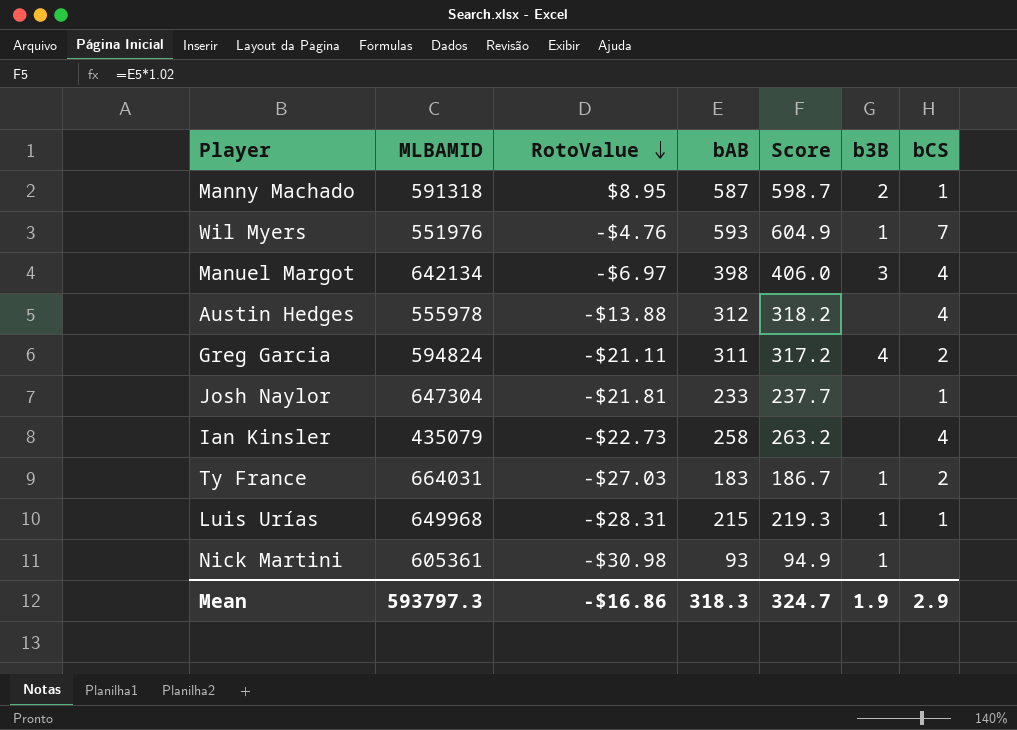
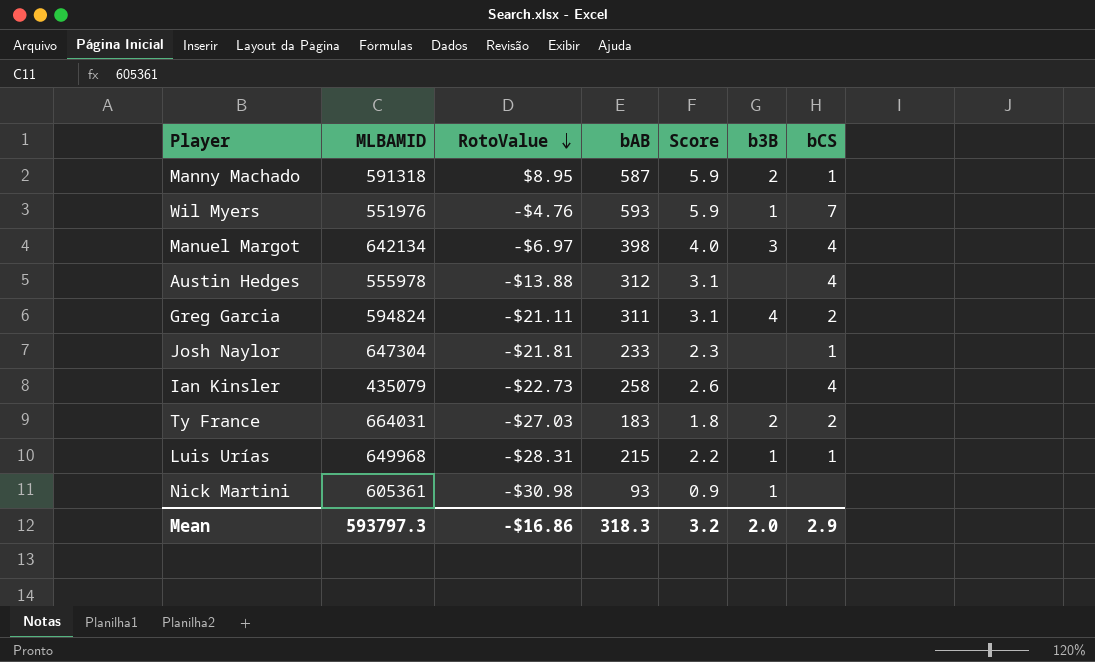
column Score | formula: [bAB] * 1.02 -> [bAB] * 0.01
Ty France | b3B: 1 -> 2
Mean | Score: 324.7 -> 3.2
Mean | b3B: 1.9 -> 2.0

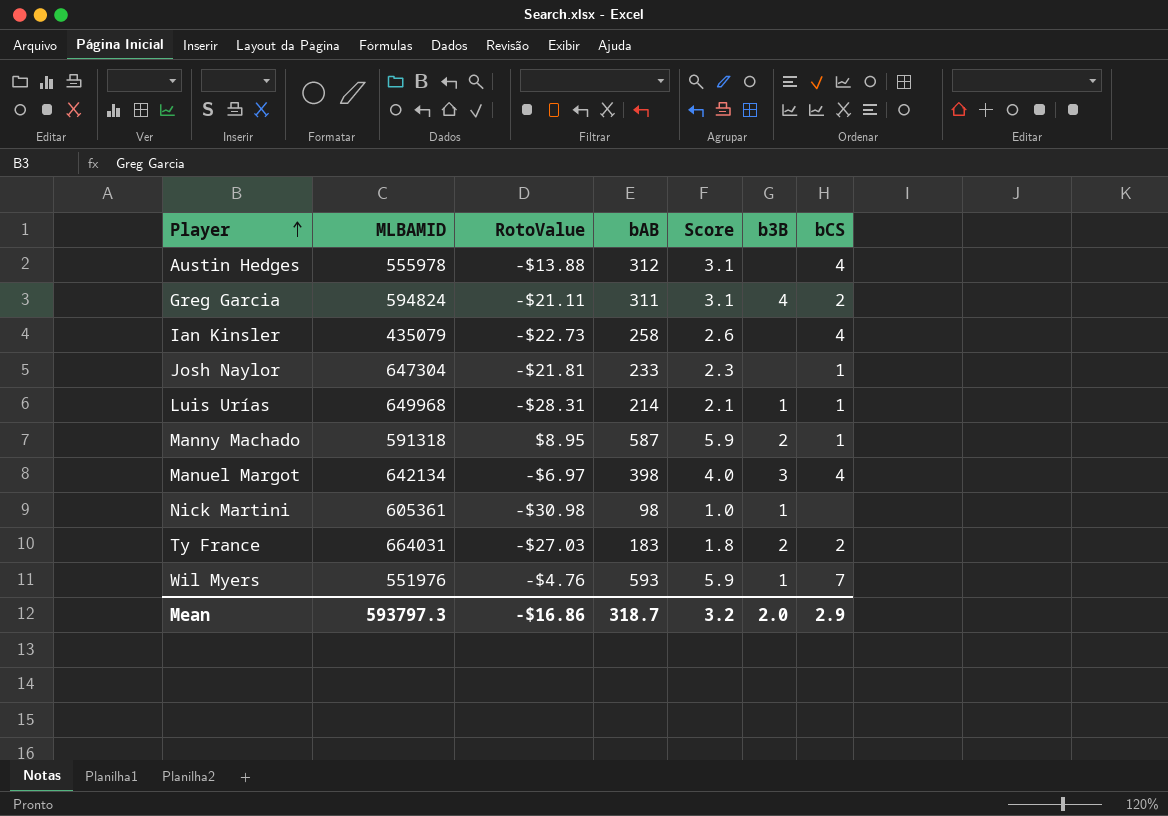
row order: RotoValue descending -> Player ascending
Luis Urías | bAB: 215 -> 214
Luis Urías | Score: 2.2 -> 2.1
Nick Martini | bAB: 93 -> 98
Nick Martini | Score: 0.9 -> 1.0
Mean | bAB: 318.3 -> 318.7

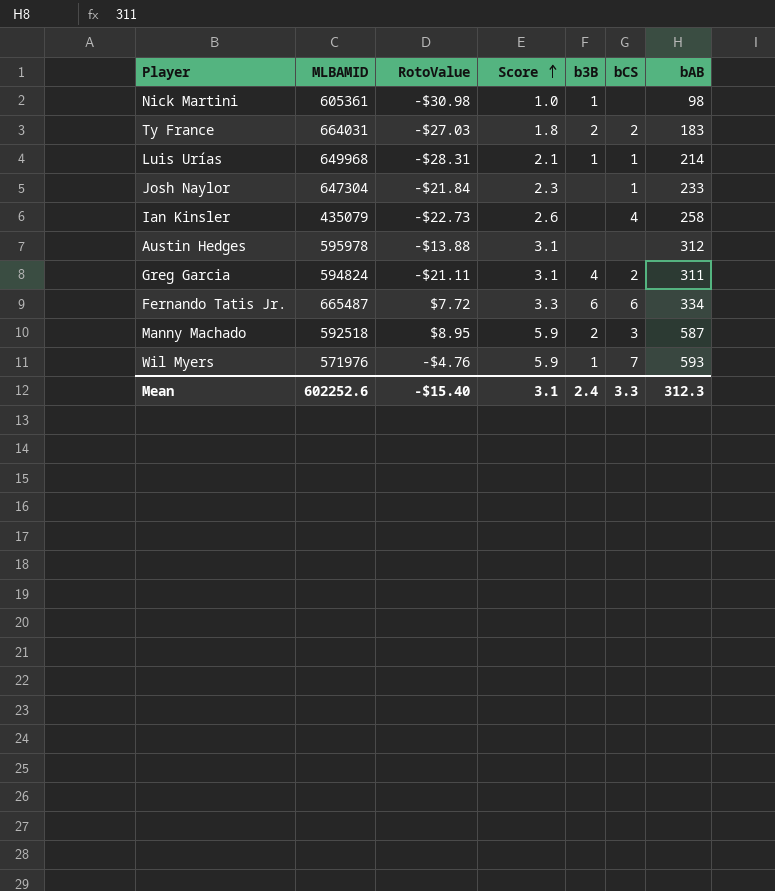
row order: Player ascending -> Score ascending
column bAB | position: 4 -> 7
row Manuel Margot: 642134 | -$6.97 | 398 | 4.0 | 3 | 4 -> none
Josh Naylor | RotoValue: -$21.81 -> -$21.84
Austin Hedges | MLBAMID: 555978 -> 595978
Austin Hedges | bCS: 4 -> none
row Fernando Tatis Jr.: none -> 665487 | $7.72 | 3.3 | 6 | 6 | 334
Manny Machado | MLBAMID: 591318 -> 592518
Manny Machado | bCS: 1 -> 3
Wil Myers | MLBAMID: 551976 -> 571976
Mean | MLBAMID: 593797.3 -> 602252.6
Mean | RotoValue: -$16.86 -> -$15.40
Mean | Score: 3.2 -> 3.1
Mean | b3B: 2.0 -> 2.4
Mean | bCS: 2.9 -> 3.3
Mean | bAB: 318.7 -> 312.3

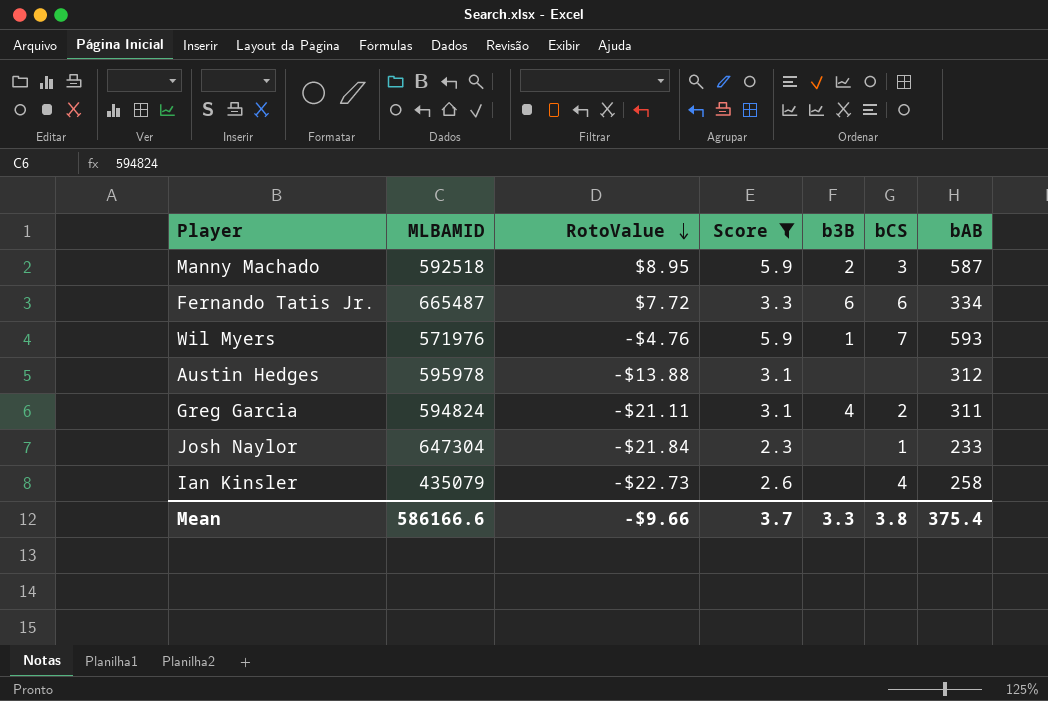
filter: none -> Score >= 2.3
row order: Score ascending -> RotoValue descending
Mean | MLBAMID: 602252.6 -> 586166.6
Mean | RotoValue: -$15.40 -> -$9.66
Mean | Score: 3.1 -> 3.7
Mean | b3B: 2.4 -> 3.3
Mean | bCS: 3.3 -> 3.8
Mean | bAB: 312.3 -> 375.4

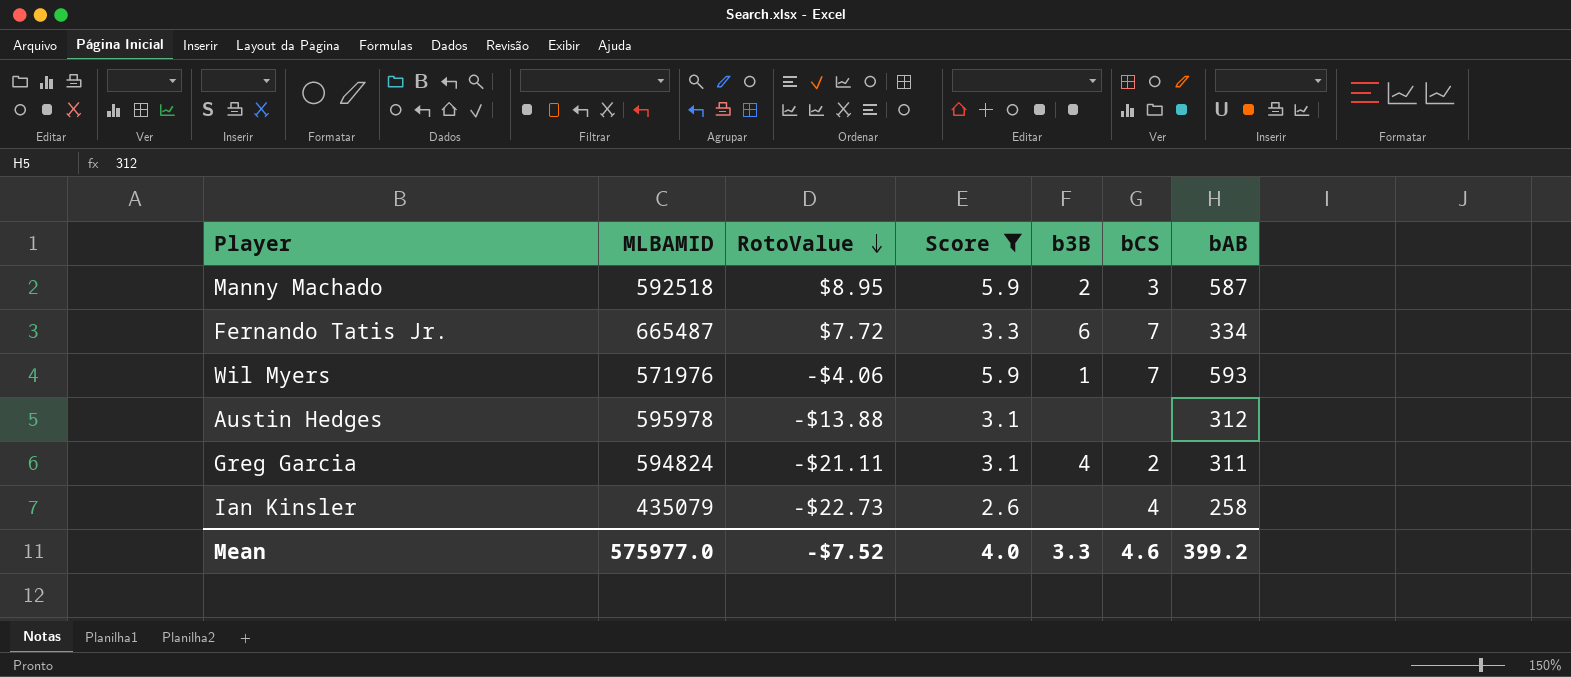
row Josh Naylor: 647304 | -$21.84 | 2.3 | none | 1 | 233 -> none
Fernando Tatis Jr. | bCS: 6 -> 7
Wil Myers | RotoValue: -$4.76 -> -$4.06
Mean | MLBAMID: 586166.6 -> 575977.0
Mean | RotoValue: -$9.66 -> -$7.52
Mean | Score: 3.7 -> 4.0
Mean | bCS: 3.8 -> 4.6
Mean | bAB: 375.4 -> 399.2

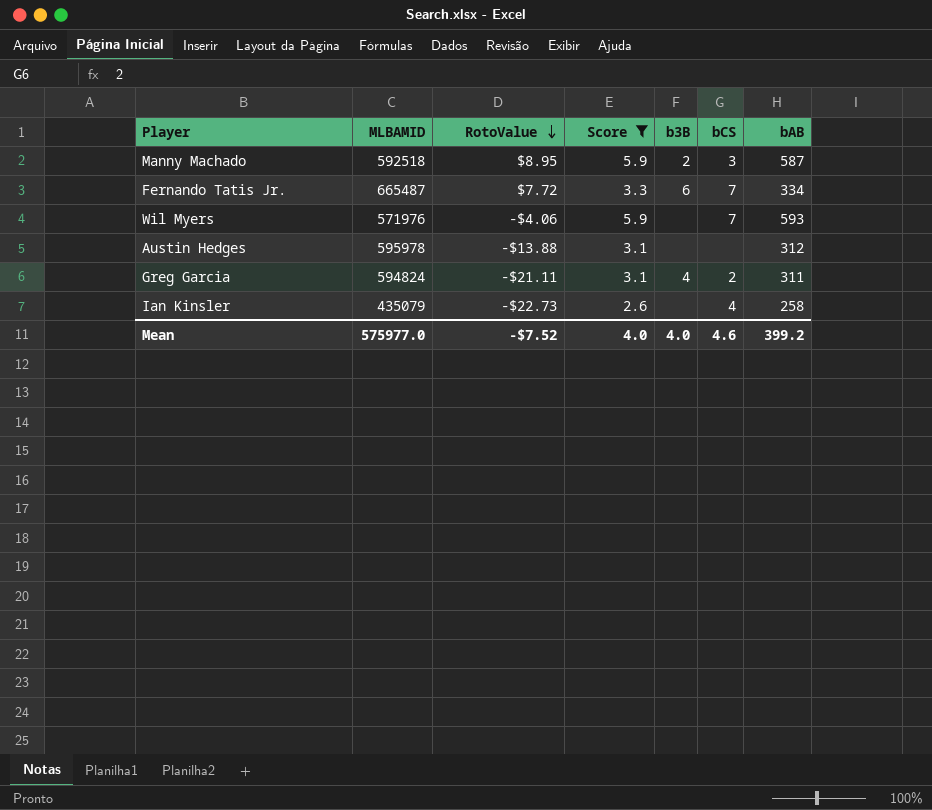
Wil Myers | b3B: 1 -> none
Mean | b3B: 3.3 -> 4.0

